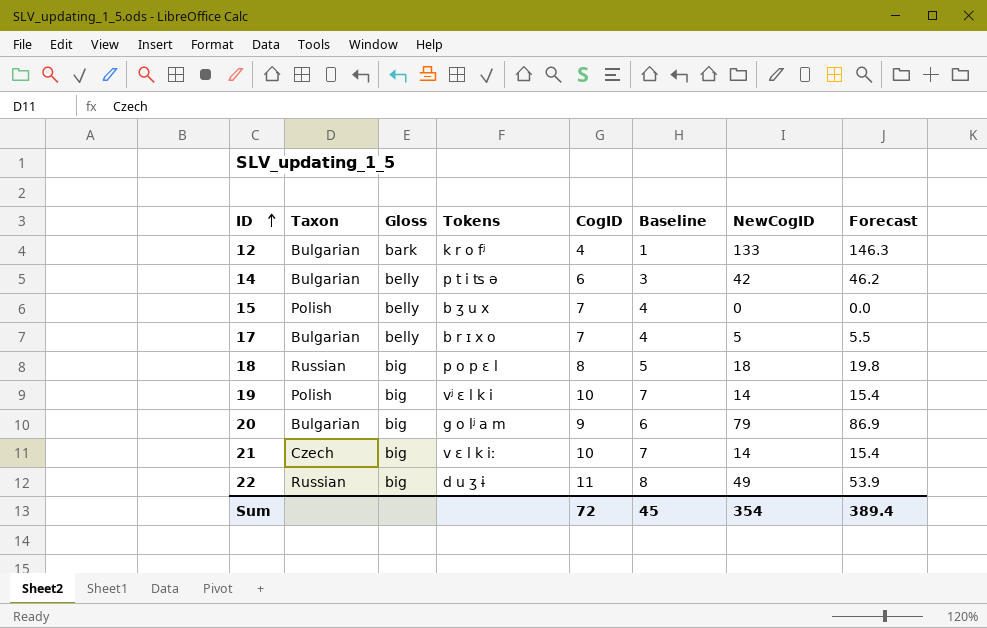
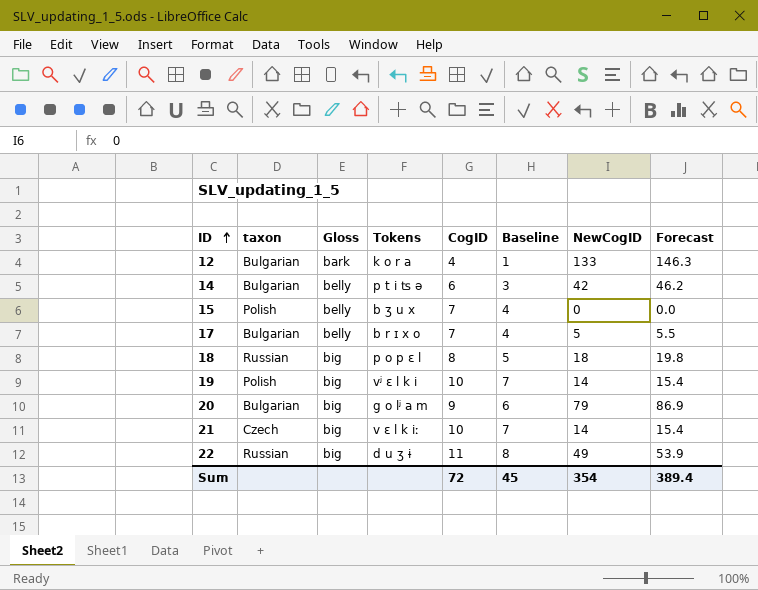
column name: Taxon -> taxon
12 | Tokens: k r o fʲ -> k o r a

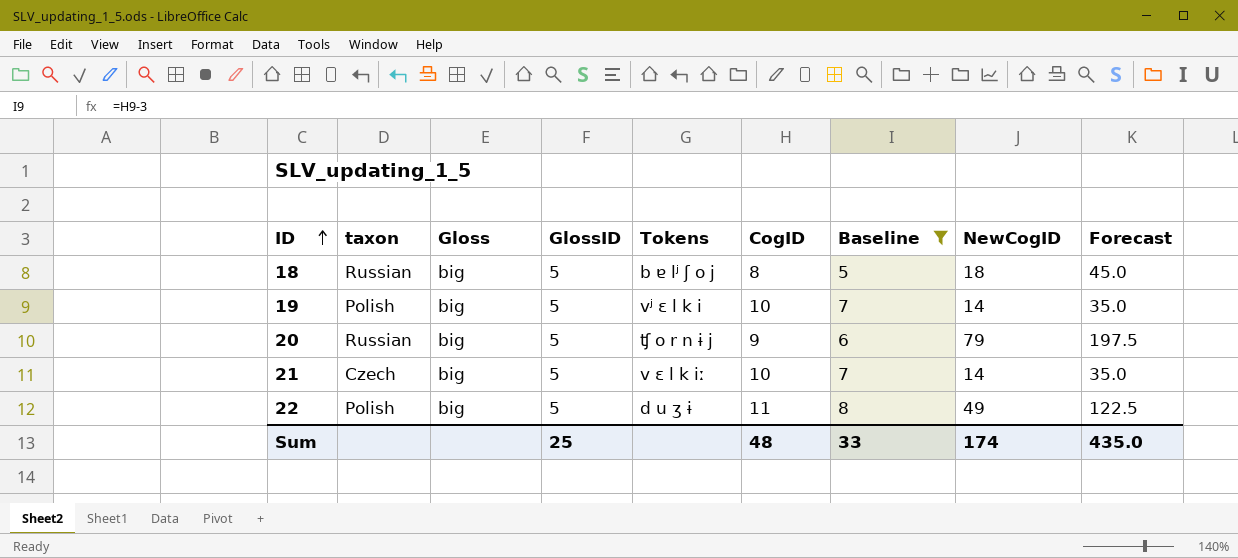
filter: none -> Baseline >= 5
column GlossID | position: none -> 4
column Forecast | formula: [NewCogID] * 1.1 -> [NewCogID] * 2.5
18 | Tokens: p o p ɛ l -> b ɐ lʲ ʃ o j
20 | taxon: Bulgarian -> Russian
20 | Tokens: g o lʲ a m -> ʧ o r n ɨ j
22 | taxon: Russian -> Polish
Sum | CogID: 72 -> 48
Sum | Baseline: 45 -> 33
Sum | NewCogID: 354 -> 174
Sum | Forecast: 389.4 -> 435.0

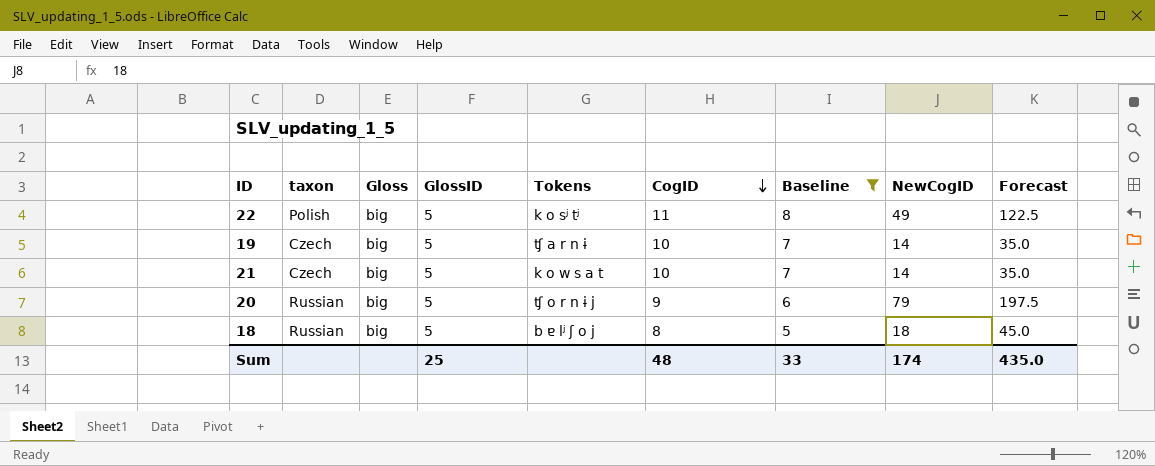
row order: ID ascending -> CogID descending
22 | Tokens: d u ʒ ɨ -> k o sʲ tʲ
19 | taxon: Polish -> Czech
19 | Tokens: vʲ ɛ l k i -> ʧ a r n ɨ
21 | Tokens: v ɛ l k iː -> k o w s a t

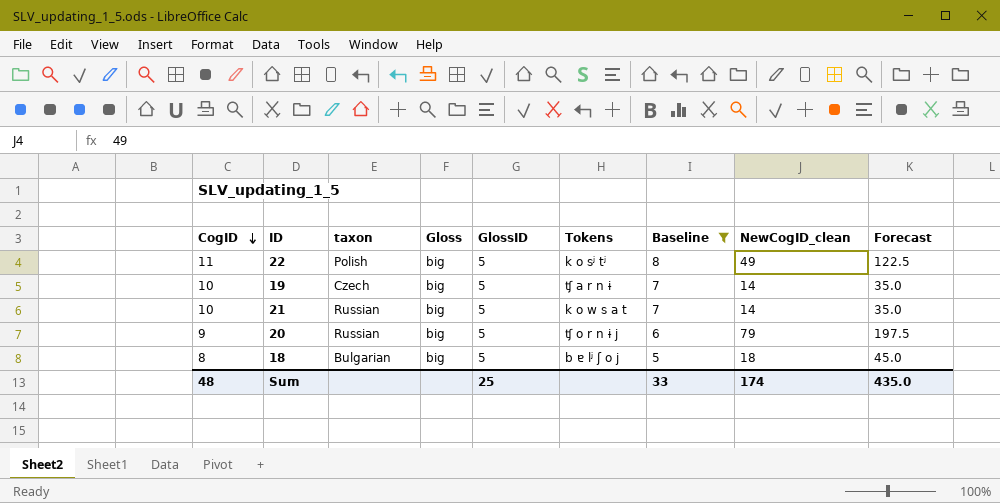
column CogID | position: 6 -> 1
column name: NewCogID -> NewCogID_clean
21 | taxon: Czech -> Russian
18 | taxon: Russian -> Bulgarian

